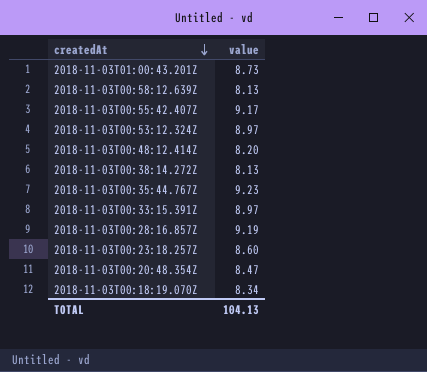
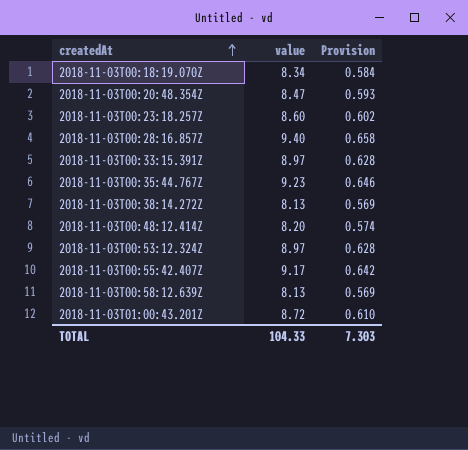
row order: createdAt descending -> createdAt ascending
column Provision | formula: none -> [value] * 0.07
2018-11-03T00:28:16.857Z | value: 9.19 -> 9.40
2018-11-03T01:00:43.201Z | value: 8.73 -> 8.72
TOTAL | value: 104.13 -> 104.33

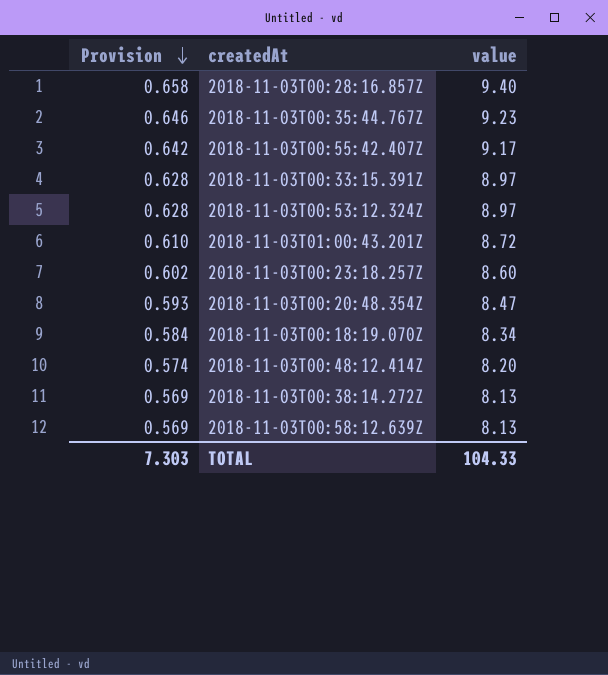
row order: createdAt ascending -> Provision descending
column Provision | position: 3 -> 1

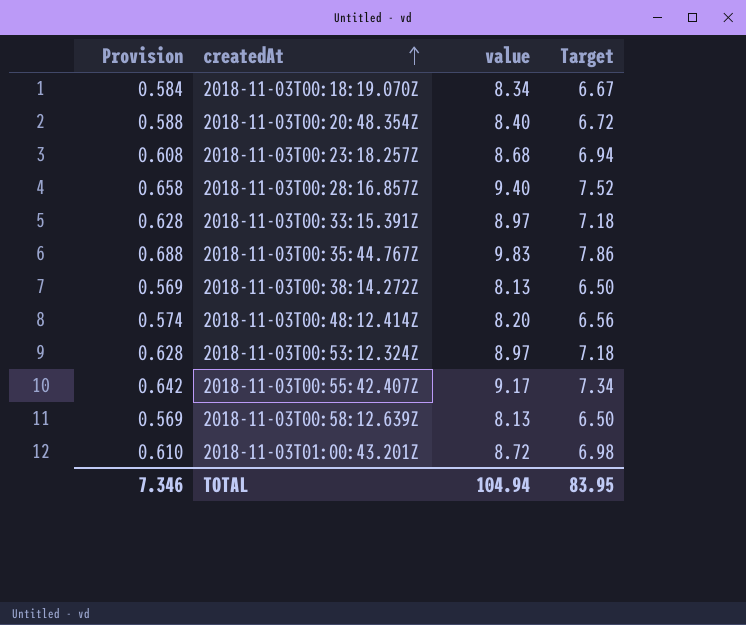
row order: Provision descending -> createdAt ascending
column Target | formula: none -> [value] * 0.8
2018-11-03T00:20:48.354Z | Provision: 0.593 -> 0.588
2018-11-03T00:20:48.354Z | value: 8.47 -> 8.40
2018-11-03T00:23:18.257Z | Provision: 0.602 -> 0.608
2018-11-03T00:23:18.257Z | value: 8.60 -> 8.68
2018-11-03T00:35:44.767Z | Provision: 0.646 -> 0.688
2018-11-03T00:35:44.767Z | value: 9.23 -> 9.83
TOTAL | Provision: 7.303 -> 7.346
TOTAL | value: 104.33 -> 104.94

